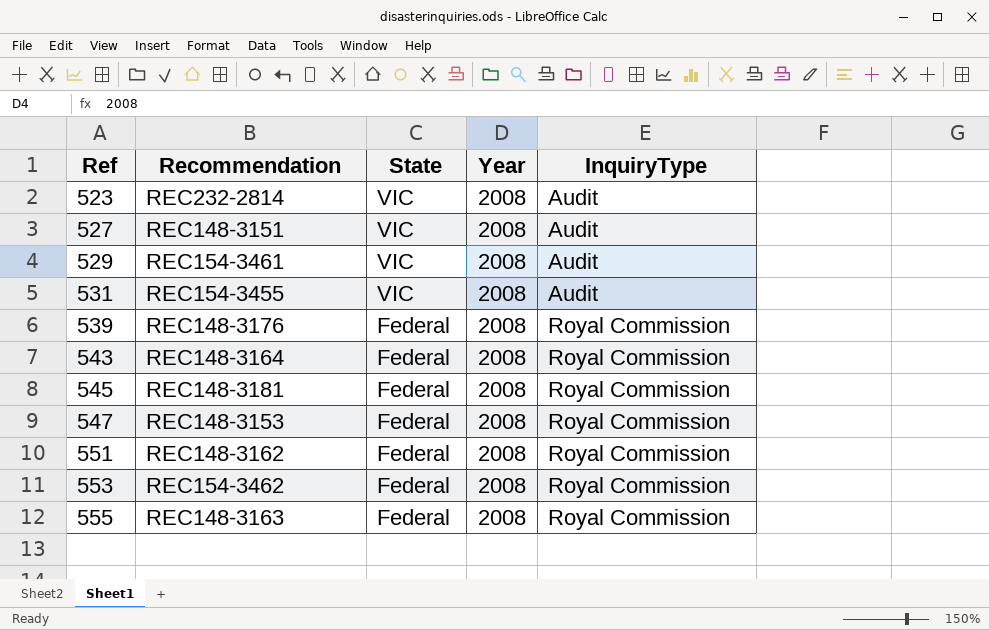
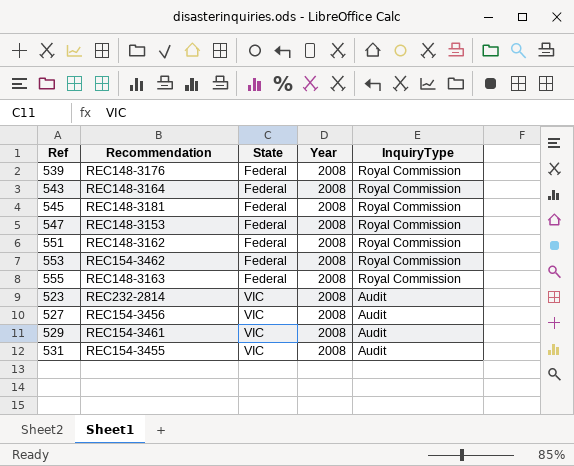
row order: Ref ascending -> State ascending
527 | Recommendation: REC148-3151 -> REC154-3456

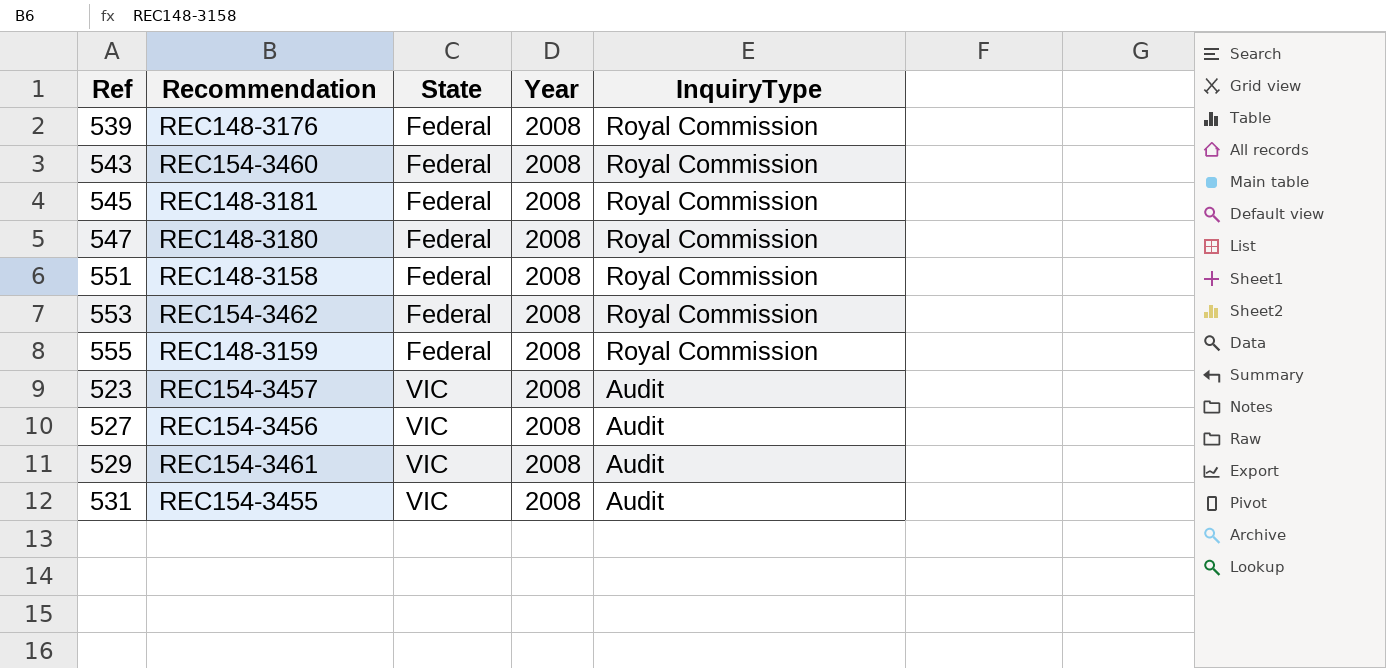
543 | Recommendation: REC148-3164 -> REC154-3460
547 | Recommendation: REC148-3153 -> REC148-3180
551 | Recommendation: REC148-3162 -> REC148-3158
555 | Recommendation: REC148-3163 -> REC148-3159
523 | Recommendation: REC232-2814 -> REC154-3457

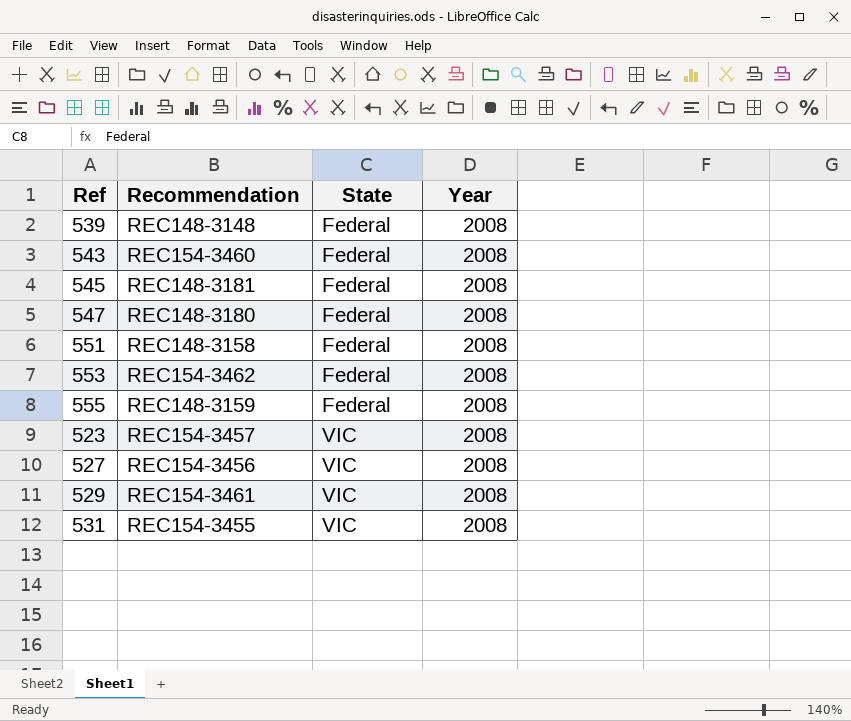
column InquiryType | position: 5 -> none
539 | Recommendation: REC148-3176 -> REC148-3148

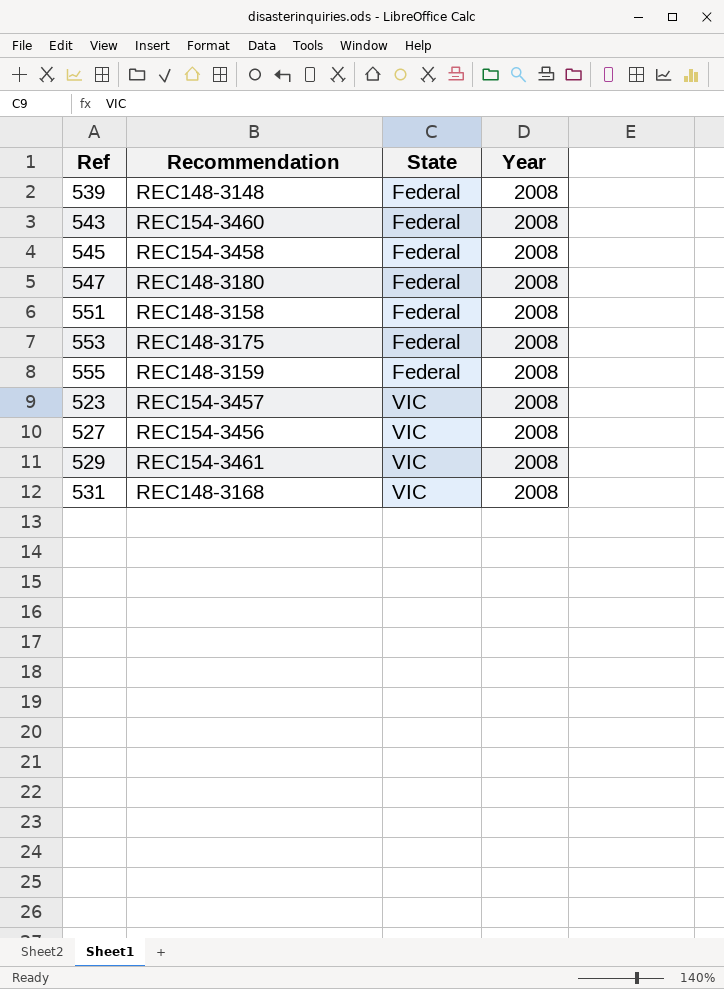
545 | Recommendation: REC148-3181 -> REC154-3458
553 | Recommendation: REC154-3462 -> REC148-3175
531 | Recommendation: REC154-3455 -> REC148-3168

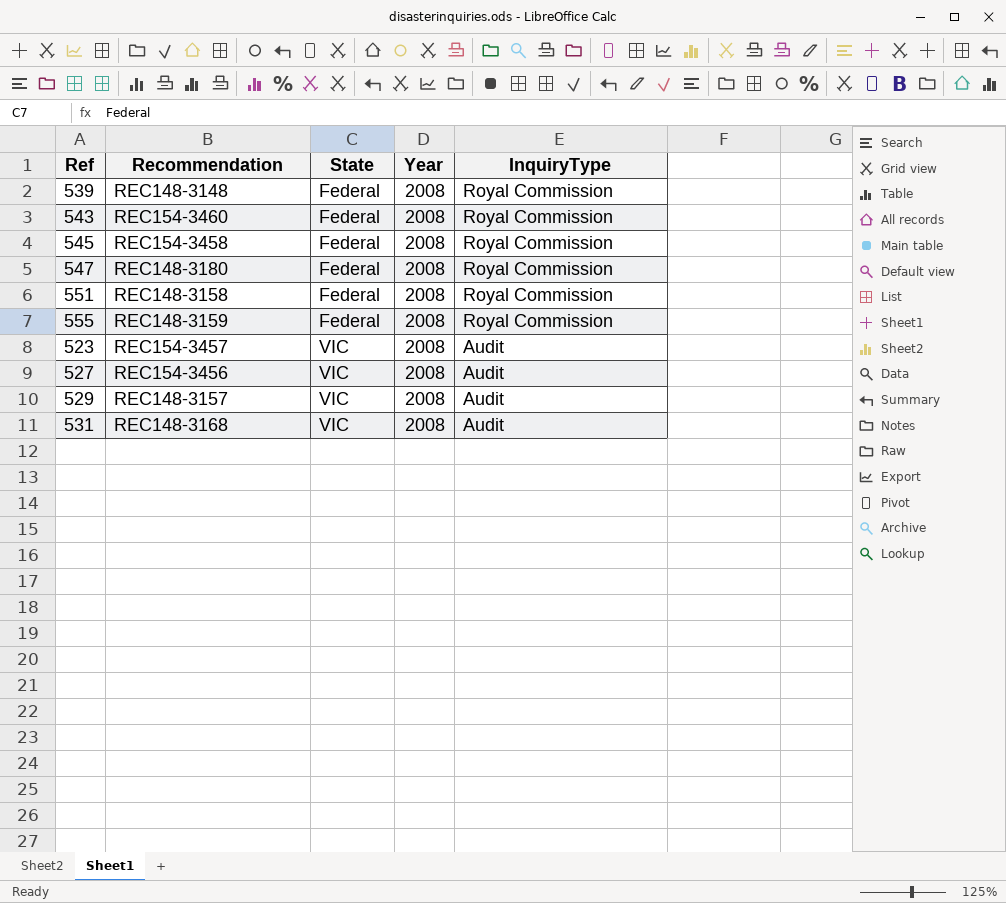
column InquiryType | position: none -> 5
row 553: REC148-3175 | Federal | 2008 -> none
529 | Recommendation: REC154-3461 -> REC148-3157

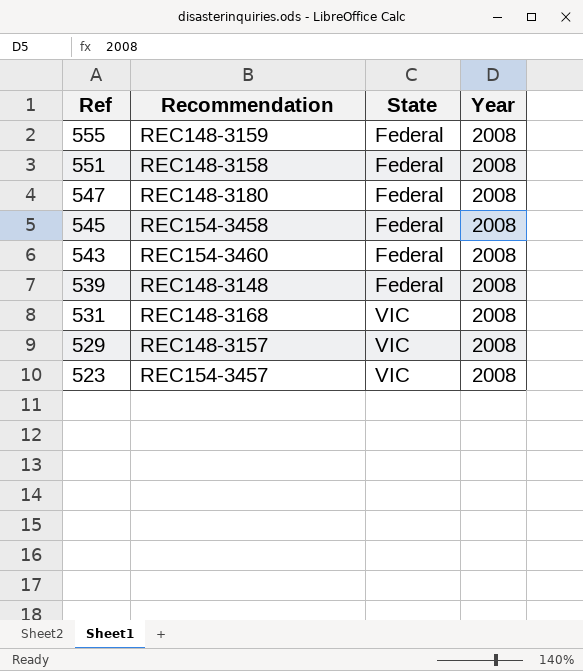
row order: State ascending -> Ref descending
column InquiryType | position: 5 -> none
row 527: REC154-3456 | VIC | 2008 | Audit -> none

